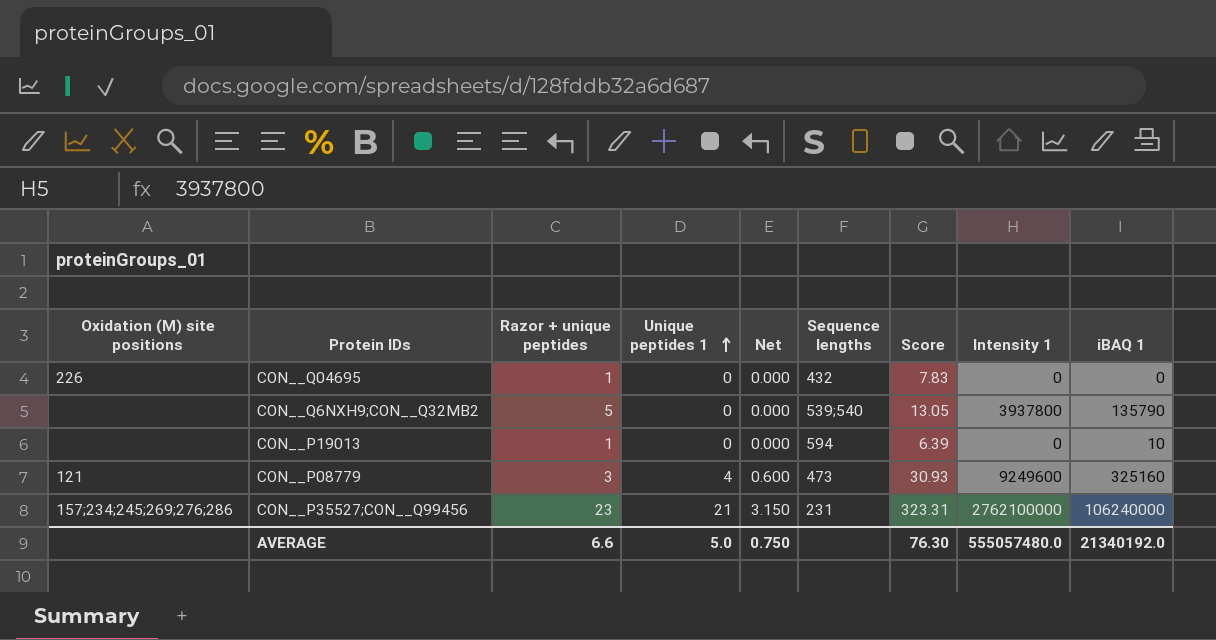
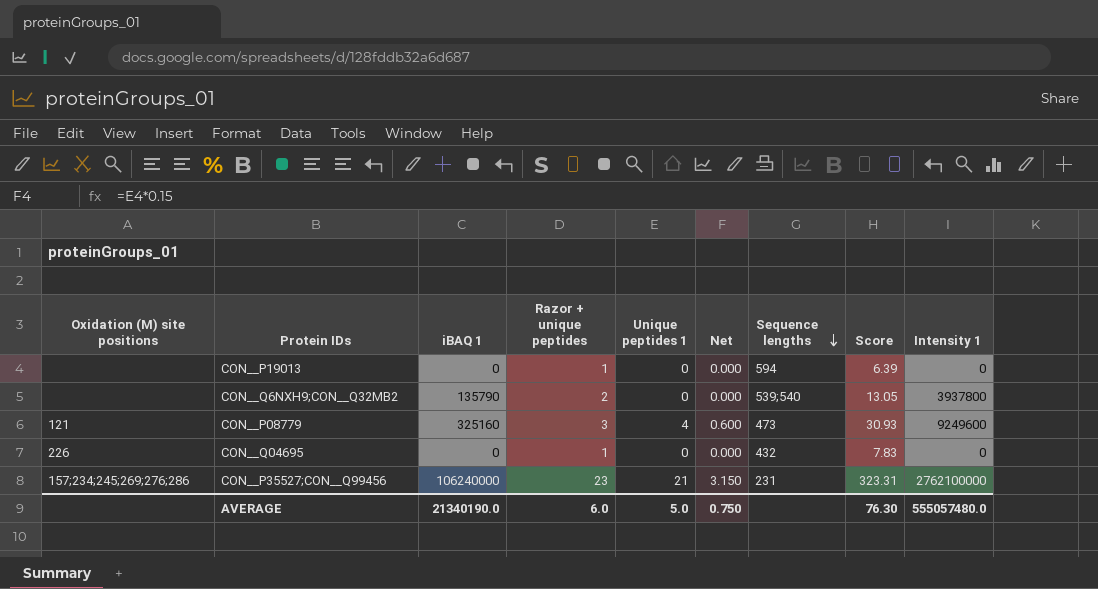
row order: Unique peptides 1 ascending -> Sequence lengths descending
column iBAQ 1 | position: 9 -> 3
CON__P19013 | iBAQ 1: 10 -> 0
CON__Q6NXH9;CON__Q32MB2 | Razor + unique peptides: 5 -> 2
AVERAGE | iBAQ 1: 21340192.0 -> 21340190.0
AVERAGE | Razor + unique peptides: 6.6 -> 6.0

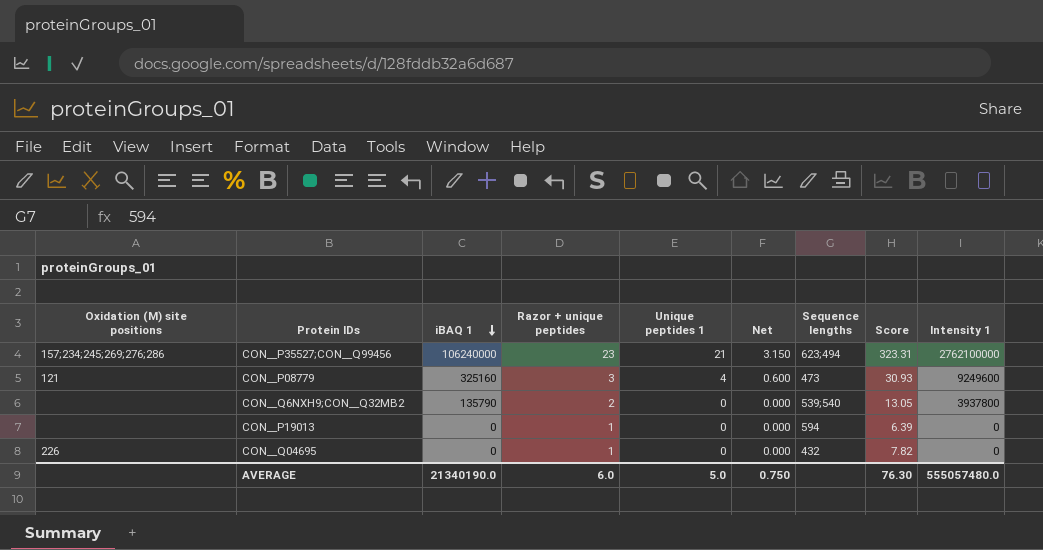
row order: Sequence lengths descending -> iBAQ 1 descending
CON__P35527;CON__Q99456 | Sequence lengths: 231 -> 623;494
CON__Q04695 | Score: 7.83 -> 7.82

